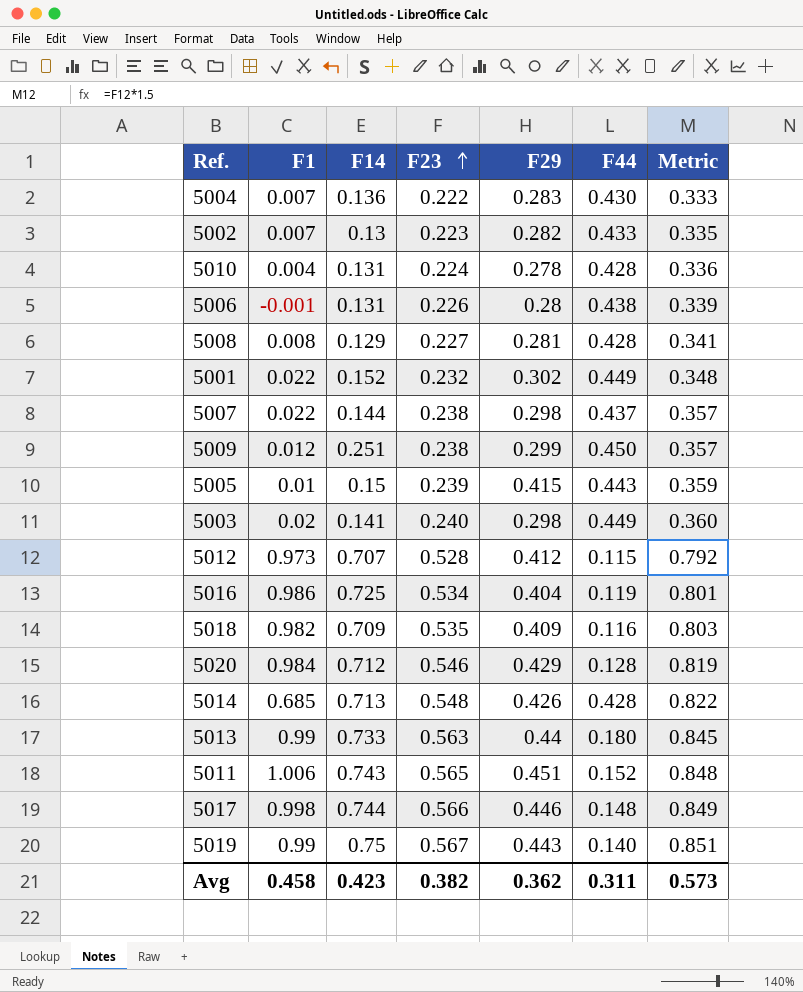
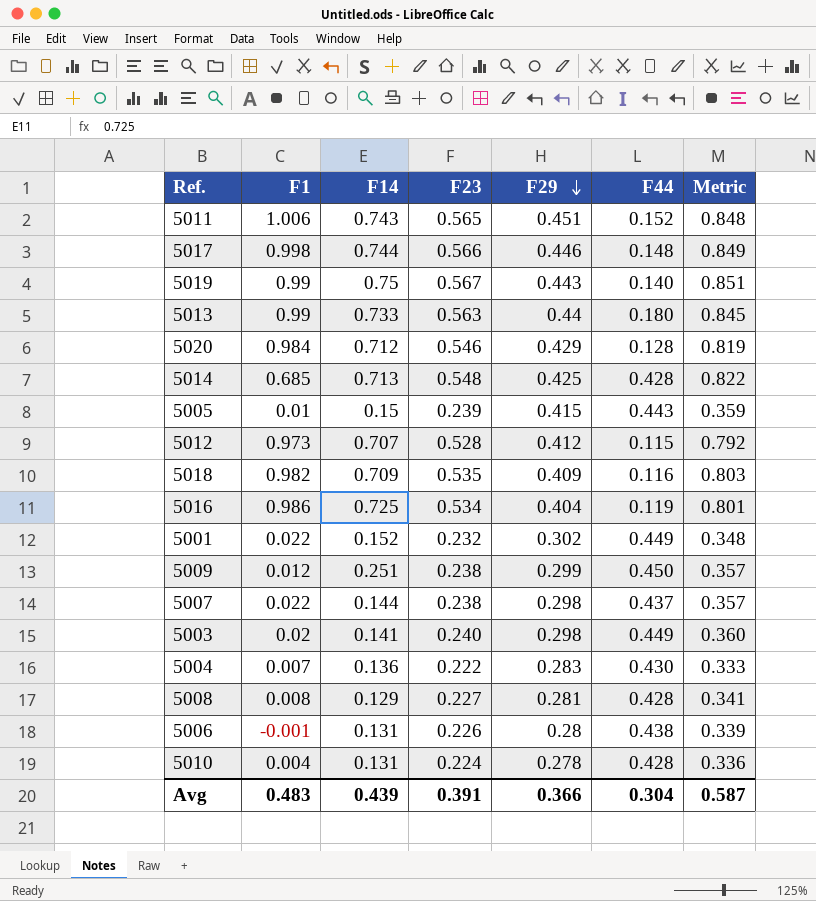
row order: F23 ascending -> F29 descending
row 5002: 0.007 | 0.13 | 0.223 | 0.282 | 0.433 | 0.335 -> none
5014 | F29: 0.426 -> 0.425
Avg | F1: 0.458 -> 0.483
Avg | F14: 0.423 -> 0.439
Avg | F23: 0.382 -> 0.391
Avg | F29: 0.362 -> 0.366
Avg | F44: 0.311 -> 0.304
Avg | Metric: 0.573 -> 0.587

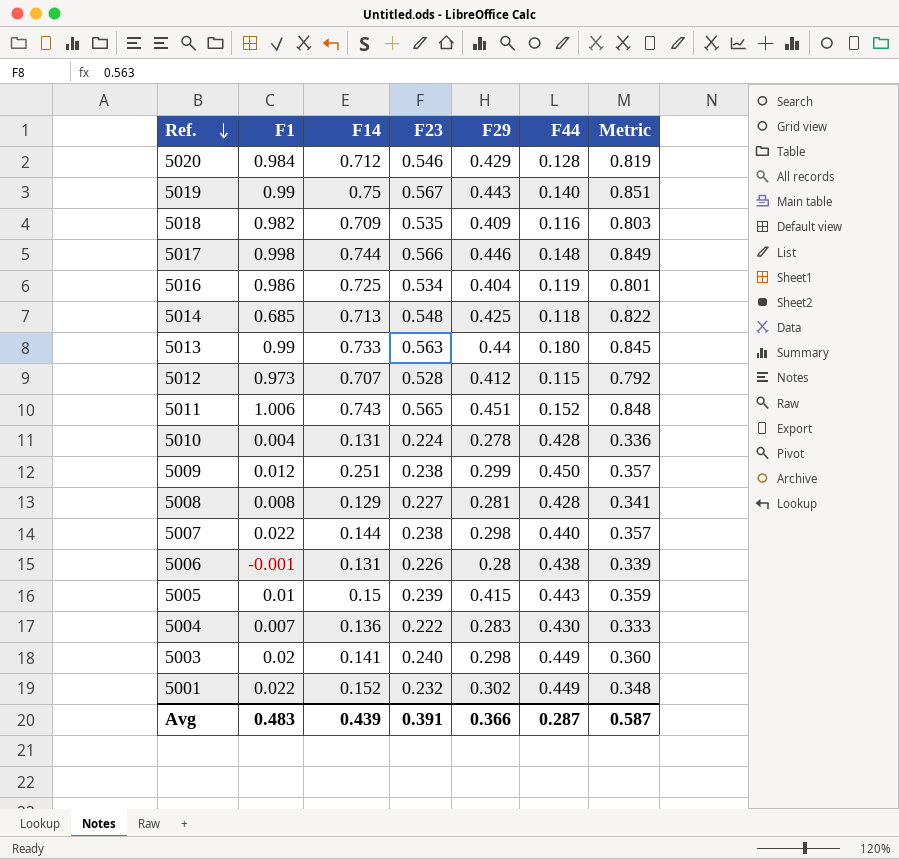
row order: F29 descending -> Ref. descending
5014 | F44: 0.428 -> 0.118
5007 | F44: 0.437 -> 0.440
Avg | F44: 0.304 -> 0.287

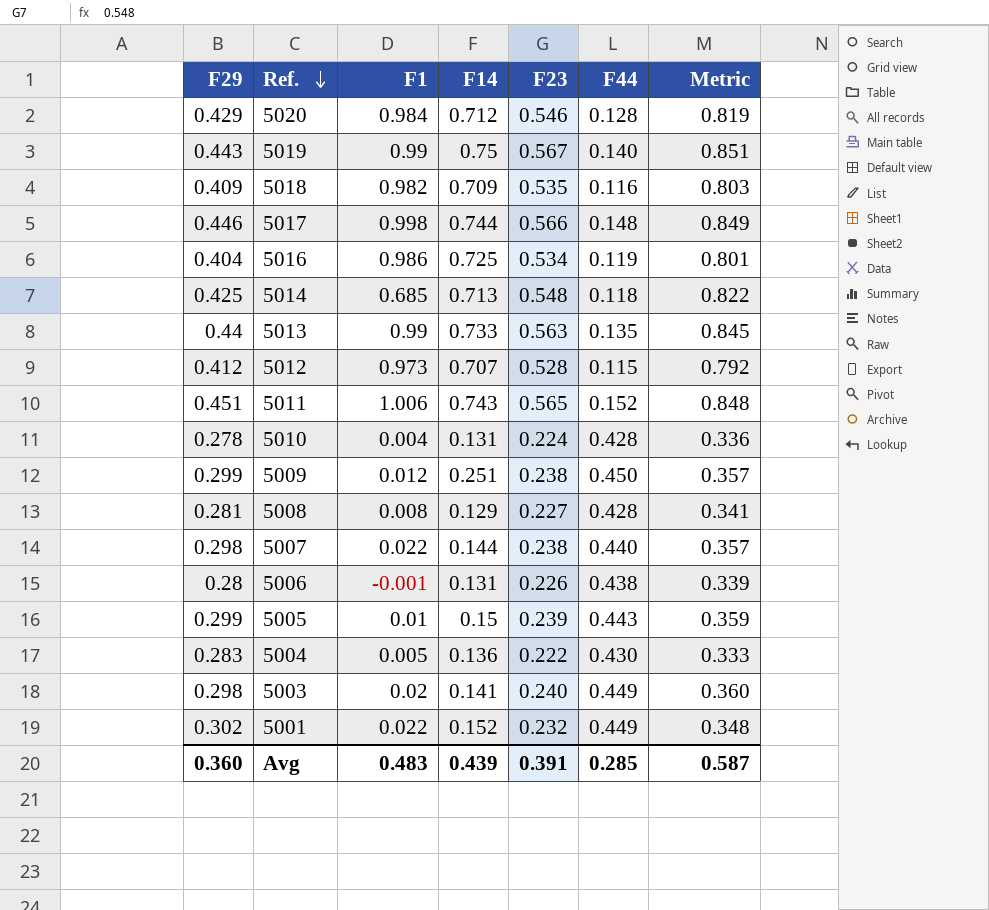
column F29 | position: 5 -> 1
5013 | F44: 0.180 -> 0.135
5005 | F29: 0.415 -> 0.299
5004 | F1: 0.007 -> 0.005
Avg | F29: 0.366 -> 0.360
Avg | F44: 0.287 -> 0.285

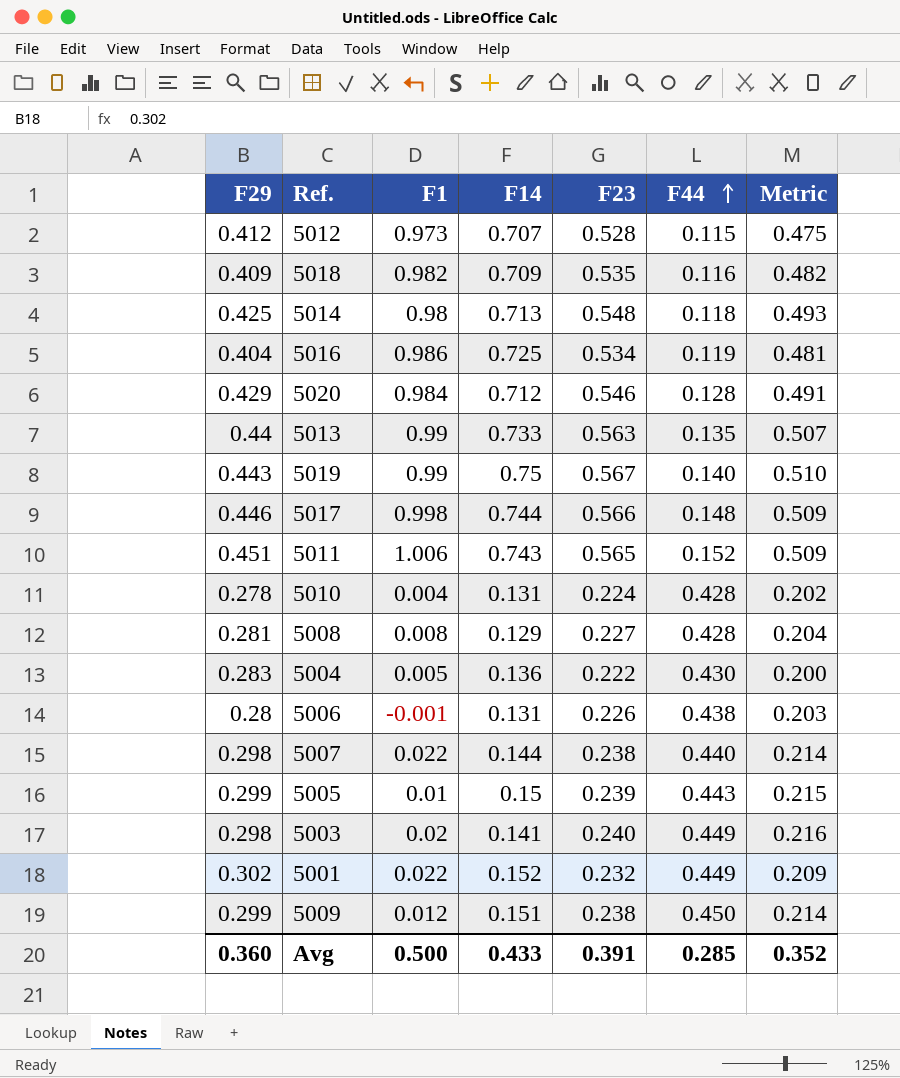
row order: Ref. descending -> F44 ascending
column Metric | formula: [F23] * 1.5 -> [F23] * 0.9
5014 | F1: 0.685 -> 0.98
5009 | F14: 0.251 -> 0.151
Avg | F1: 0.483 -> 0.500
Avg | F14: 0.439 -> 0.433
Avg | Metric: 0.587 -> 0.352

